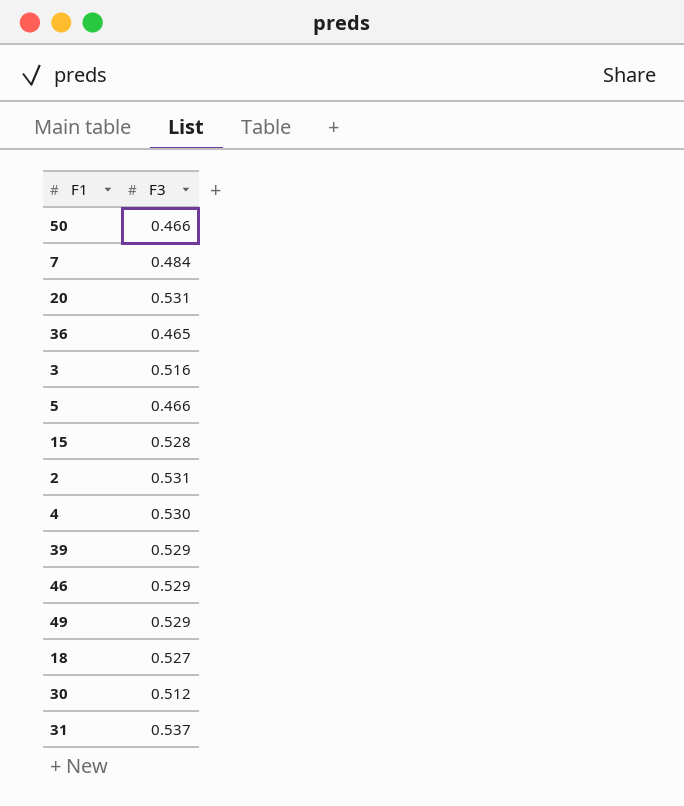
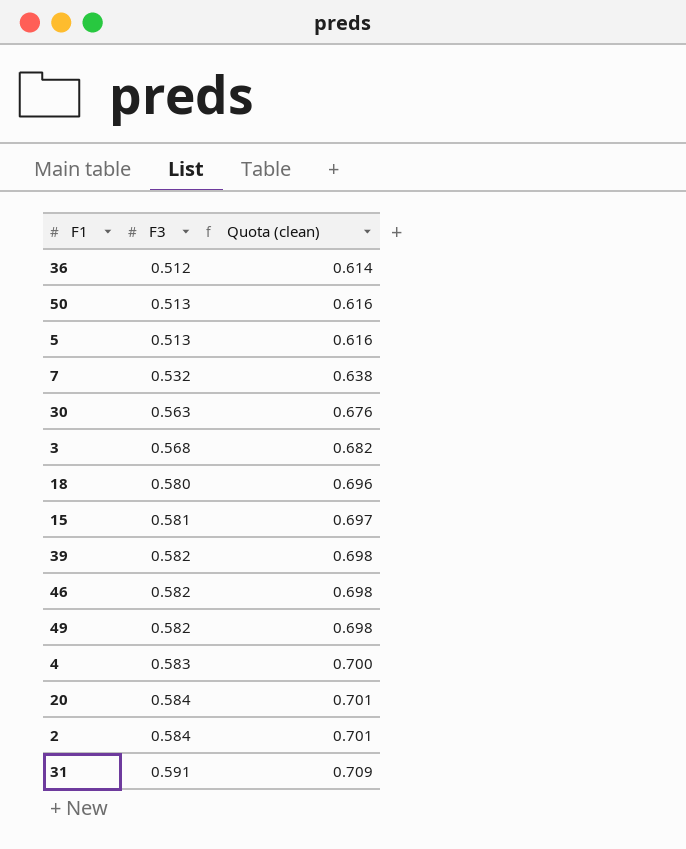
row order: none -> F3 ascending
column Quota (clean) | formula: none -> [F3] * 1.2
36 | F3: 0.465 -> 0.512
50 | F3: 0.466 -> 0.513
5 | F3: 0.466 -> 0.513
7 | F3: 0.484 -> 0.532
30 | F3: 0.512 -> 0.563
3 | F3: 0.516 -> 0.568
18 | F3: 0.527 -> 0.580
15 | F3: 0.528 -> 0.581
39 | F3: 0.529 -> 0.582
46 | F3: 0.529 -> 0.582
49 | F3: 0.529 -> 0.582
4 | F3: 0.530 -> 0.583
20 | F3: 0.531 -> 0.584
2 | F3: 0.531 -> 0.584
31 | F3: 0.537 -> 0.591

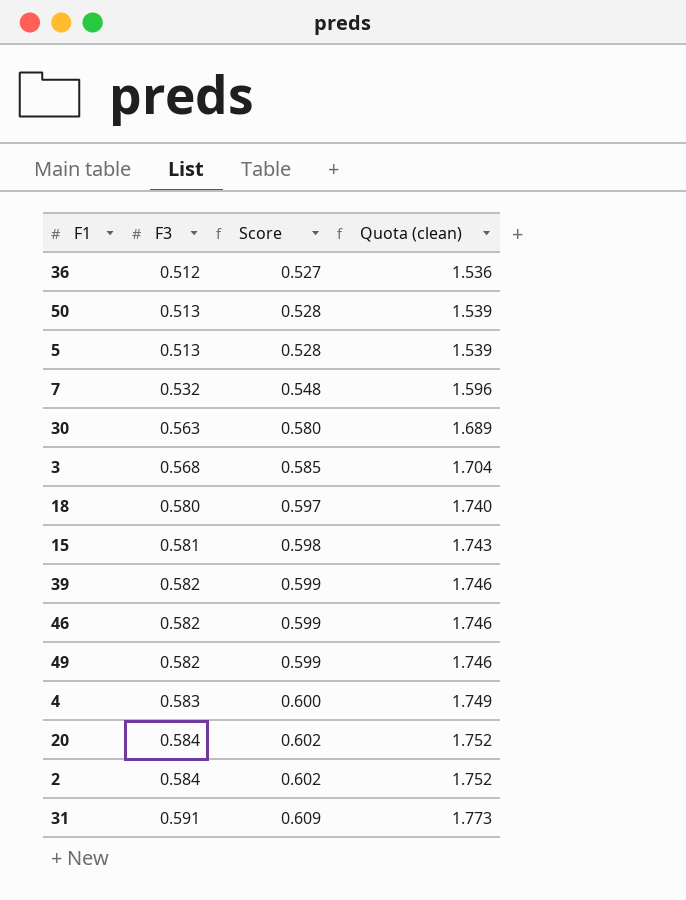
column Score | formula: none -> [F3] * 1.03
column Quota (clean) | formula: [F3] * 1.2 -> [F3] * 3

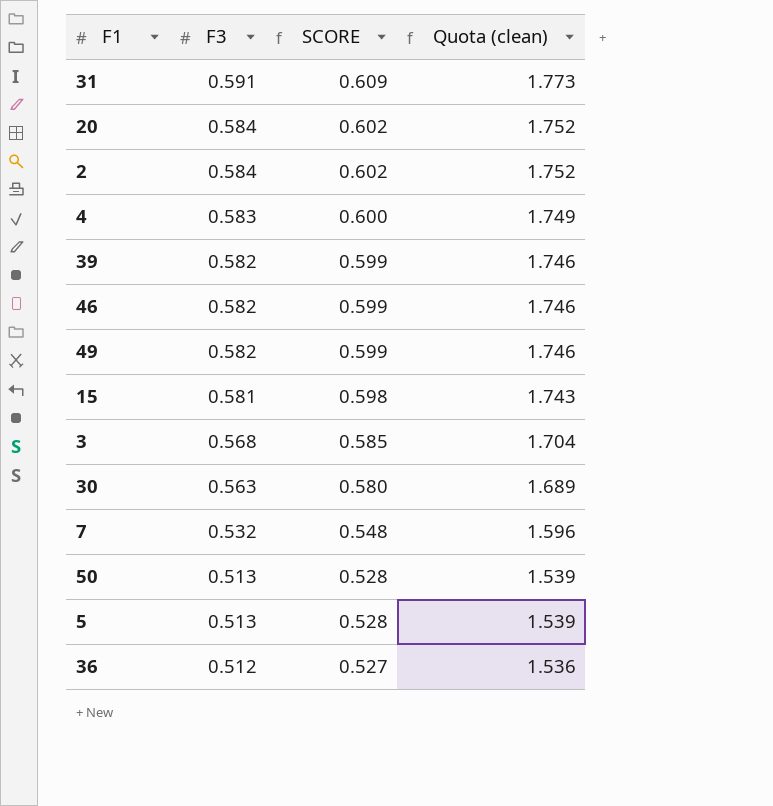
row order: F3 ascending -> F3 descending
column name: Score -> SCORE
row 18: 0.580 | 0.597 | 1.740 -> none

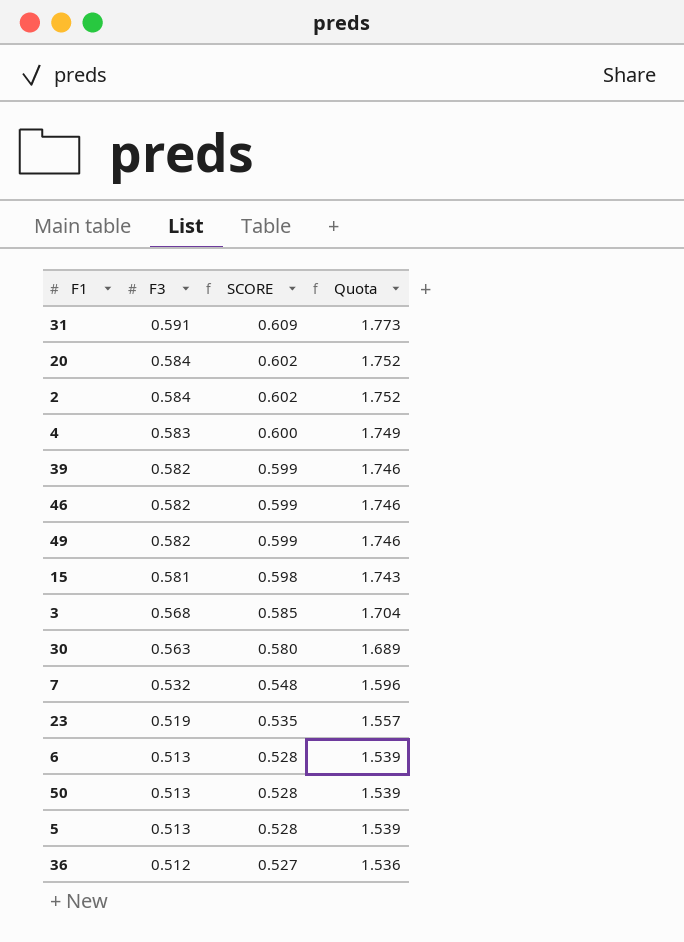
column name: Quota (clean) -> Quota
row 23: none -> 0.519 | 0.535 | 1.557
row 6: none -> 0.513 | 0.528 | 1.539

